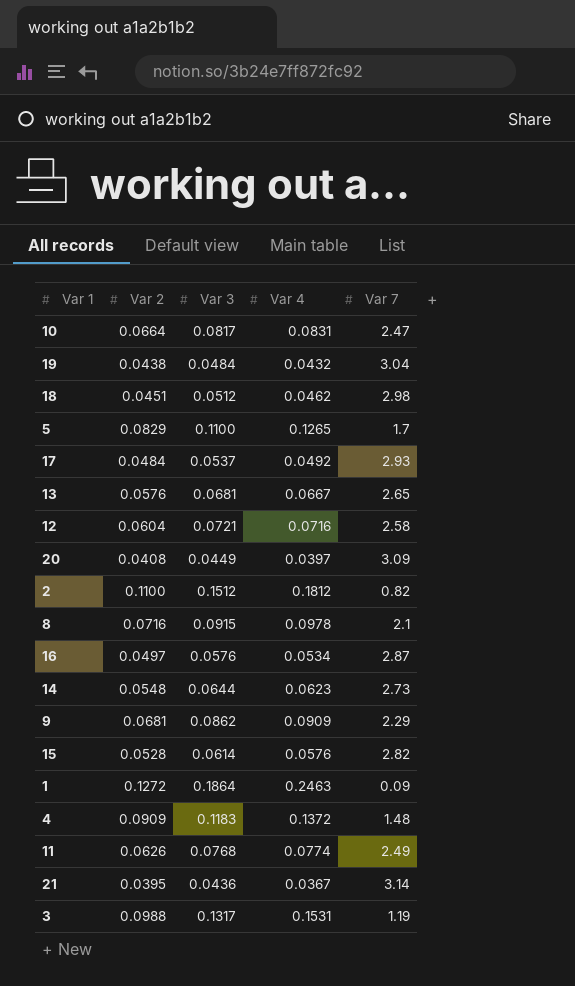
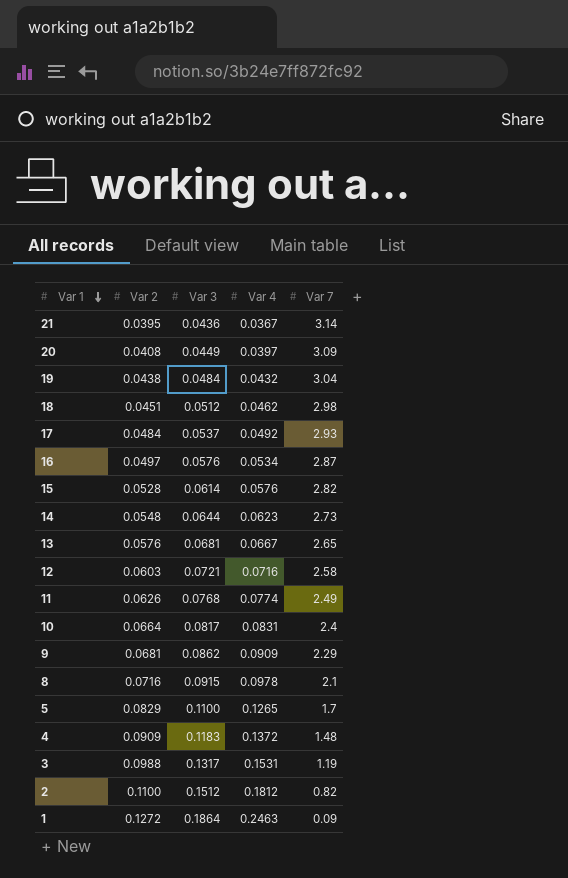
row order: none -> Var 1 descending
12 | Var 2: 0.0604 -> 0.0603
10 | Var 7: 2.47 -> 2.4

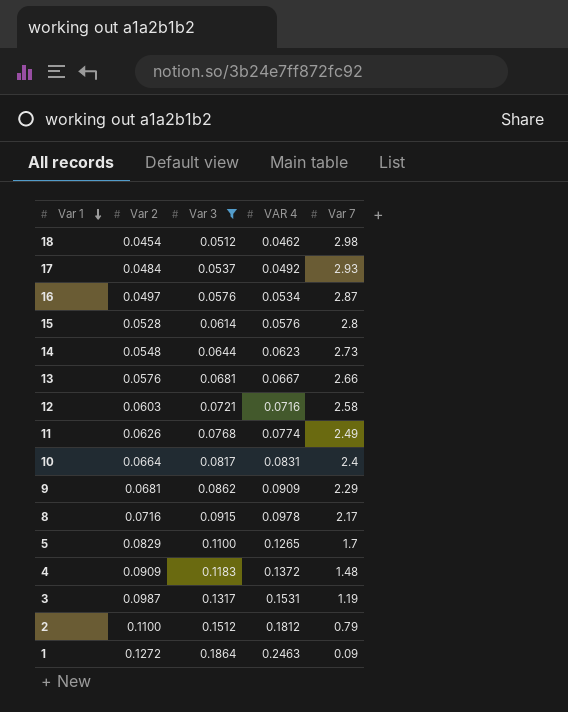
filter: none -> Var 3 >= 0.0512
column name: Var 4 -> VAR 4
18 | Var 2: 0.0451 -> 0.0454
15 | Var 7: 2.82 -> 2.8
13 | Var 7: 2.65 -> 2.66
8 | Var 7: 2.1 -> 2.17
3 | Var 2: 0.0988 -> 0.0987
2 | Var 7: 0.82 -> 0.79

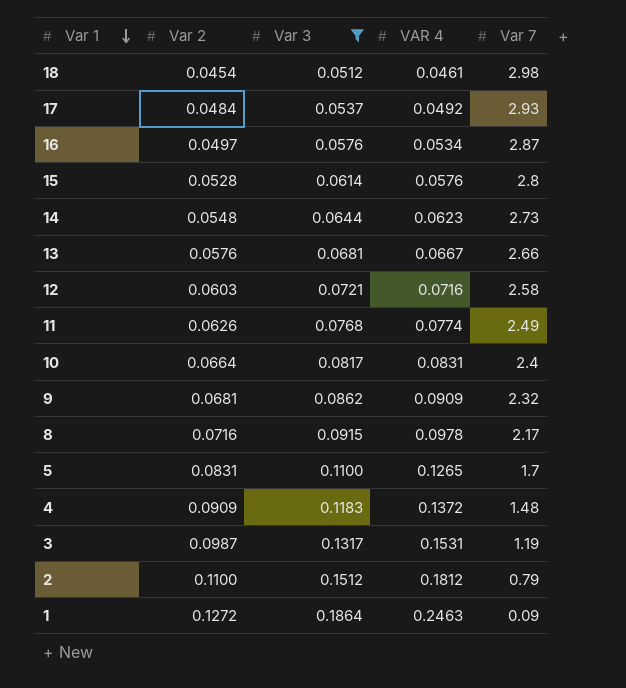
18 | VAR 4: 0.0462 -> 0.0461
9 | Var 7: 2.29 -> 2.32
5 | Var 2: 0.0829 -> 0.0831

